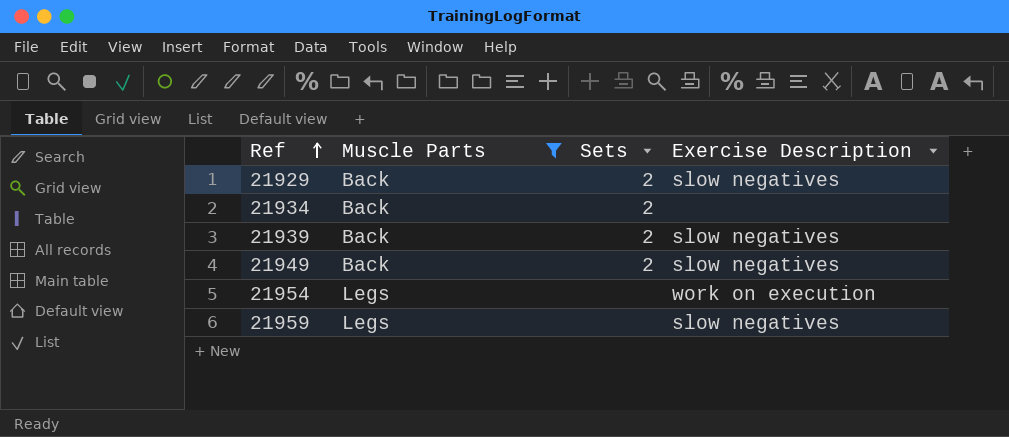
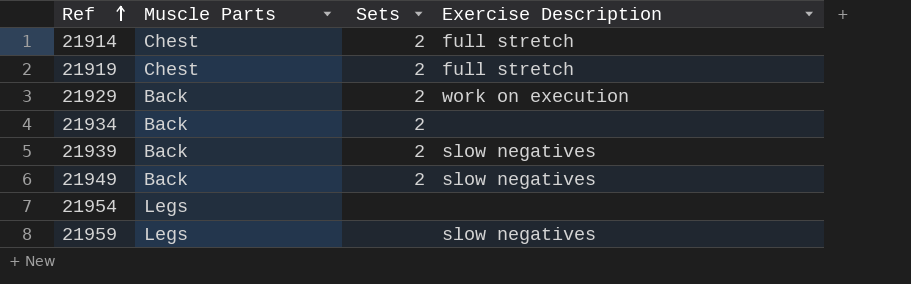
filter: Muscle Parts != Chest -> none
21929 | Exercise Description: slow negatives -> work on execution
21954 | Exercise Description: work on execution -> none

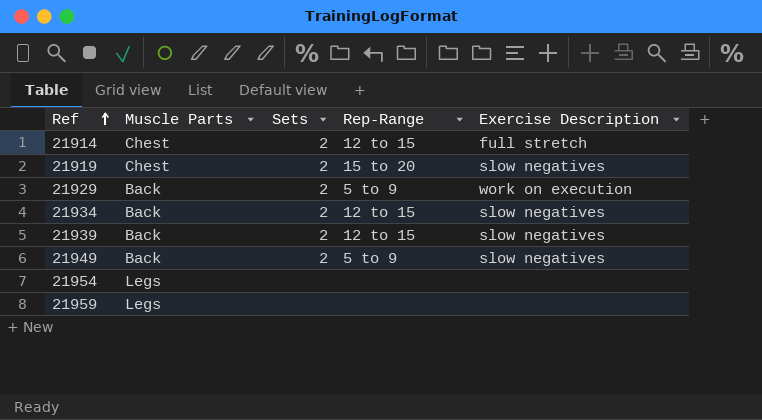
column Rep-Range | position: none -> 4
21919 | Exercise Description: full stretch -> slow negatives
21934 | Exercise Description: none -> slow negatives
21959 | Exercise Description: slow negatives -> none

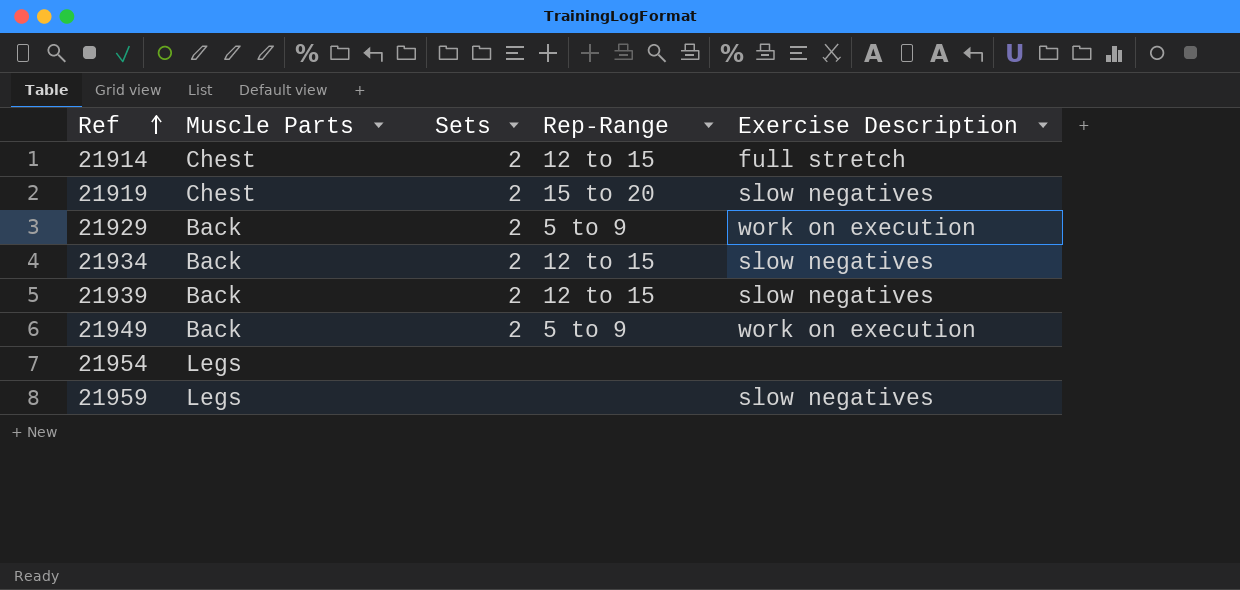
21949 | Exercise Description: slow negatives -> work on execution
21959 | Exercise Description: none -> slow negatives

